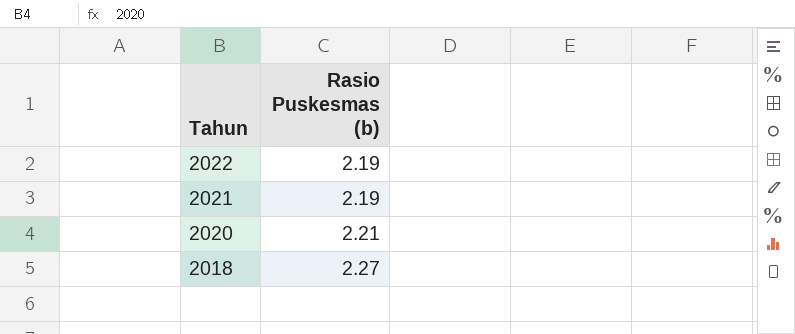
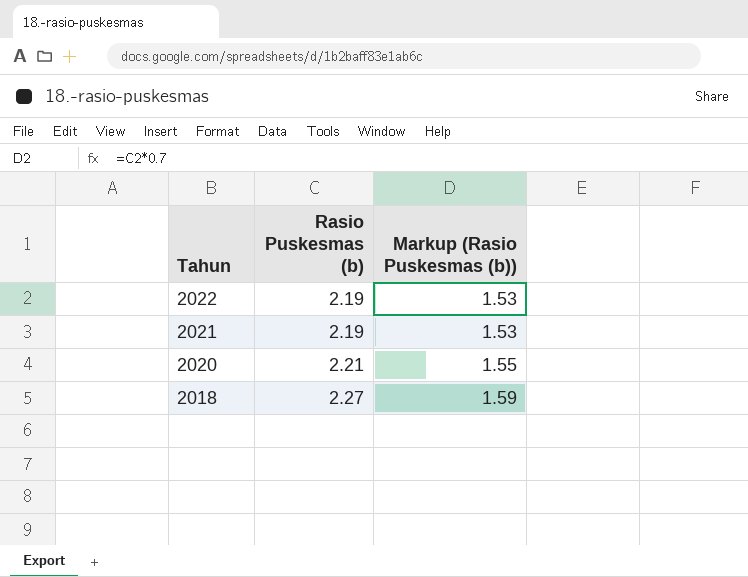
column Markup (Rasio Puskesmas (b)) | formula: none -> [Rasio Puskesmas (b)] * 0.7

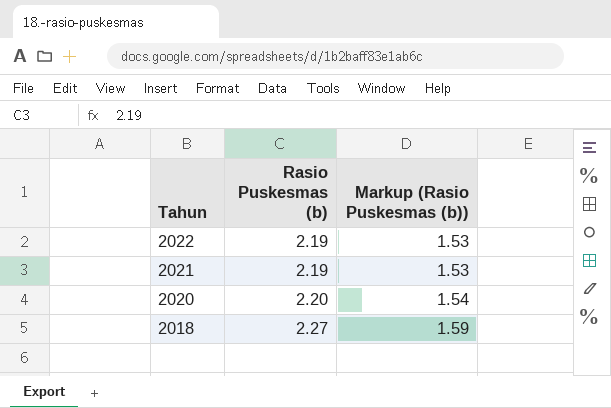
2020 | Rasio Puskesmas (b): 2.21 -> 2.20
2020 | Markup (Rasio Puskesmas (b)): 1.55 -> 1.54

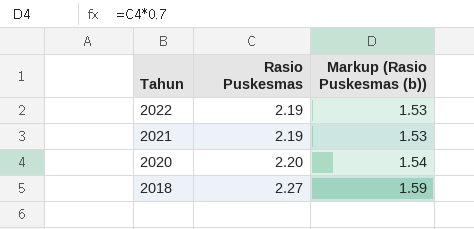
column name: Rasio Puskesmas (b) -> Rasio Puskesmas

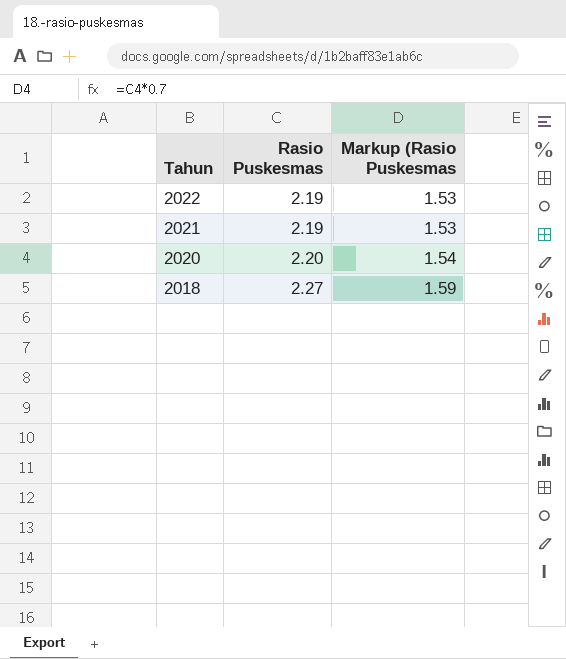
column name: Markup (Rasio Puskesmas (b)) -> Markup (Rasio Puskesmas

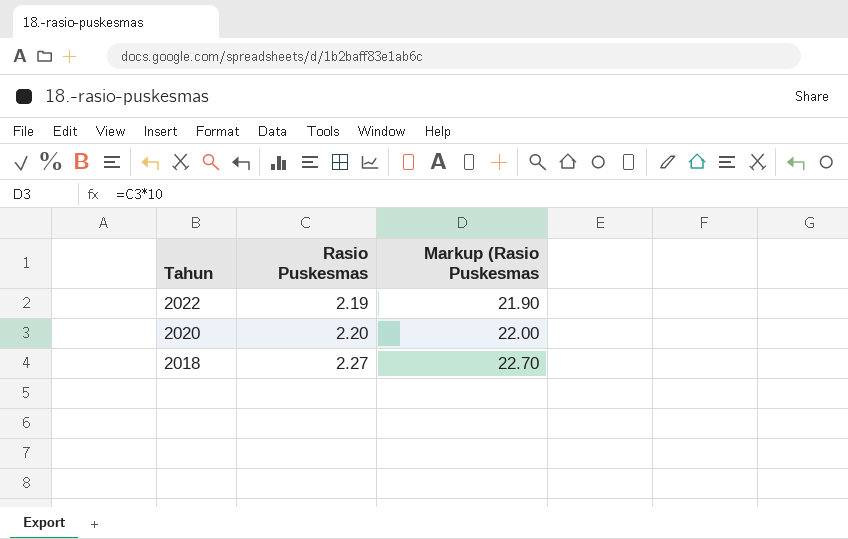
column Markup (Rasio Puskesmas | formula: [Rasio Puskesmas] * 0.7 -> [Rasio Puskesmas] * 10
row 2021: 2.19 | 1.53 -> none

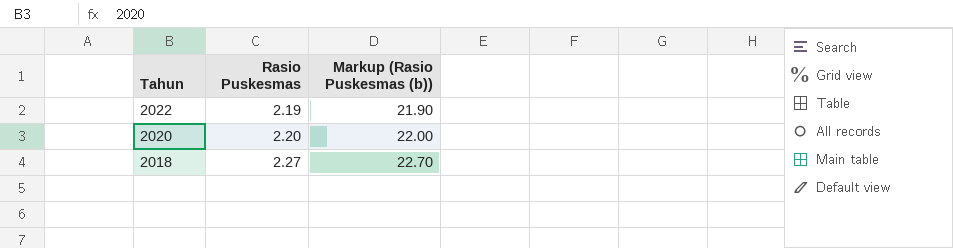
column name: Markup (Rasio Puskesmas -> Markup (Rasio Puskesmas (b))

